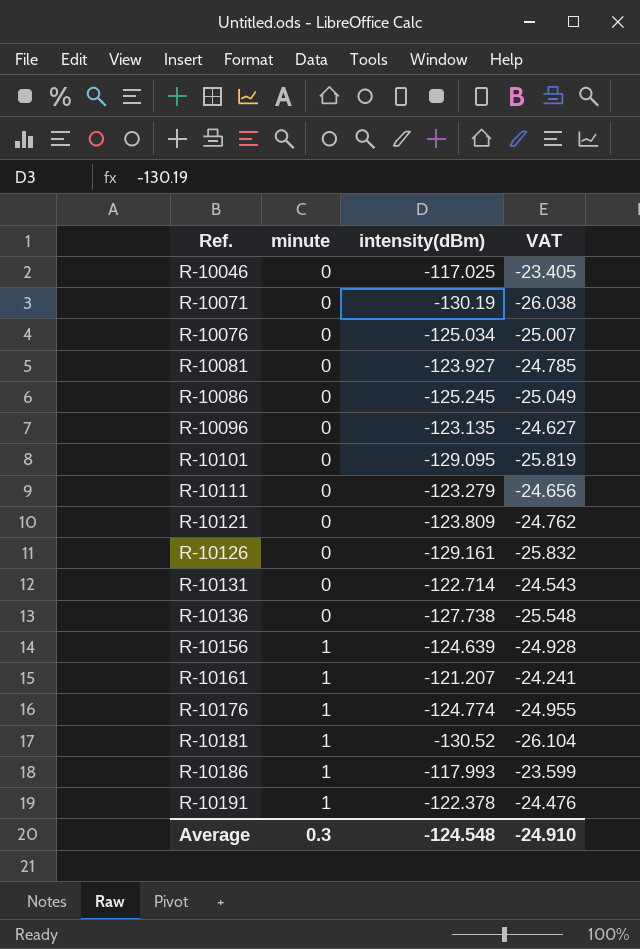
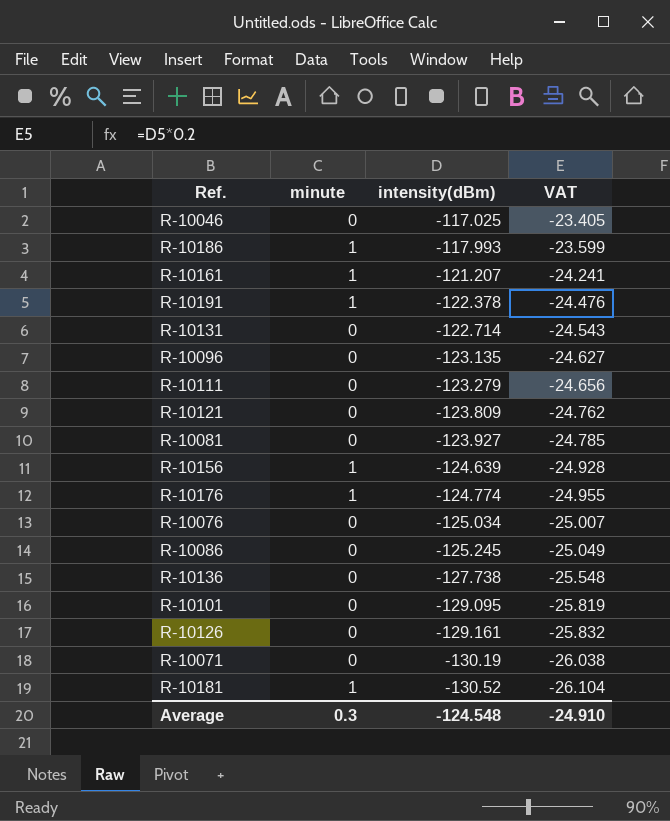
row order: Ref. ascending -> intensity(dBm) descending

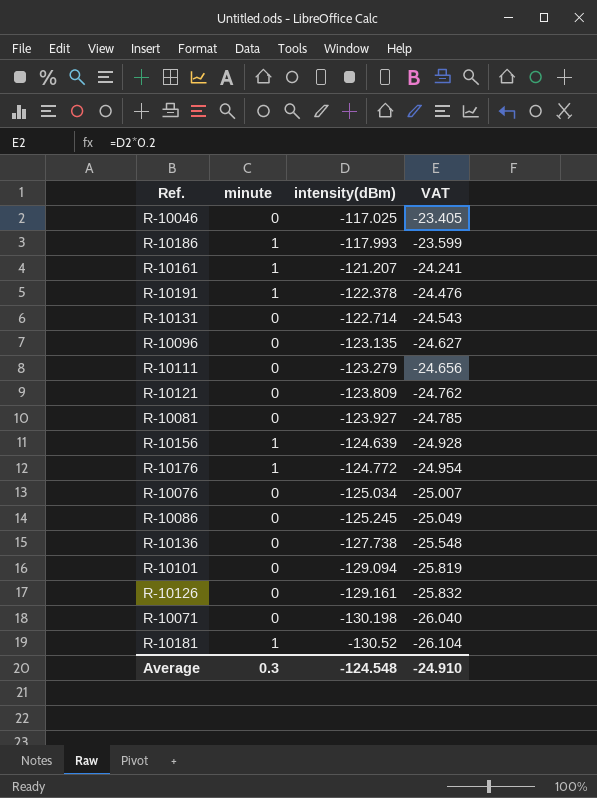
R-10176 | intensity(dBm): -124.774 -> -124.772
R-10176 | VAT: -24.955 -> -24.954
R-10101 | intensity(dBm): -129.095 -> -129.094
R-10071 | intensity(dBm): -130.19 -> -130.198
R-10071 | VAT: -26.038 -> -26.040

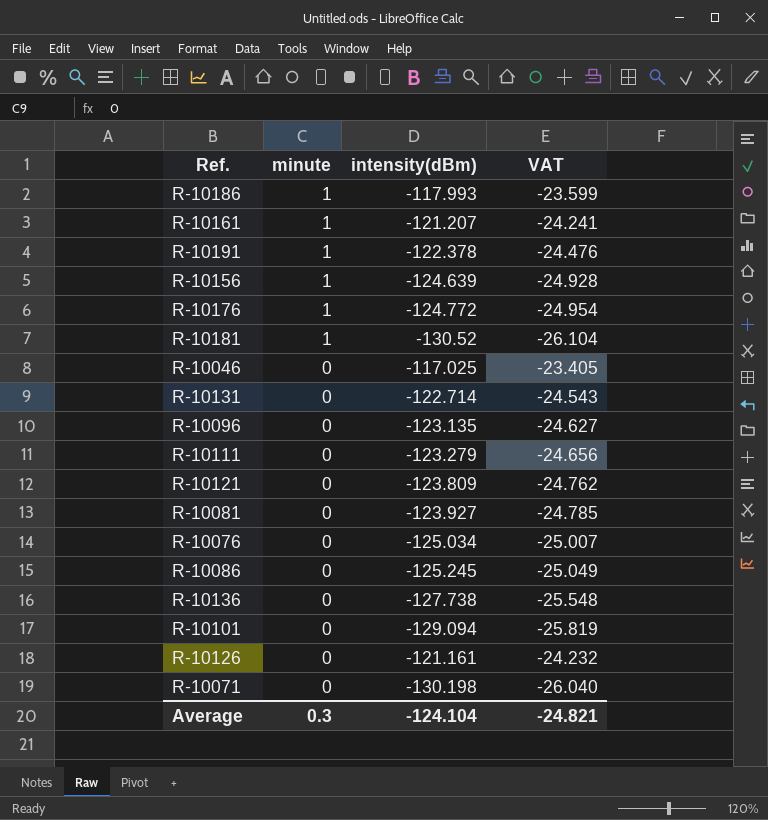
row order: intensity(dBm) descending -> minute descending
R-10126 | intensity(dBm): -129.161 -> -121.161
R-10126 | VAT: -25.832 -> -24.232
Average | intensity(dBm): -124.548 -> -124.104
Average | VAT: -24.910 -> -24.821

